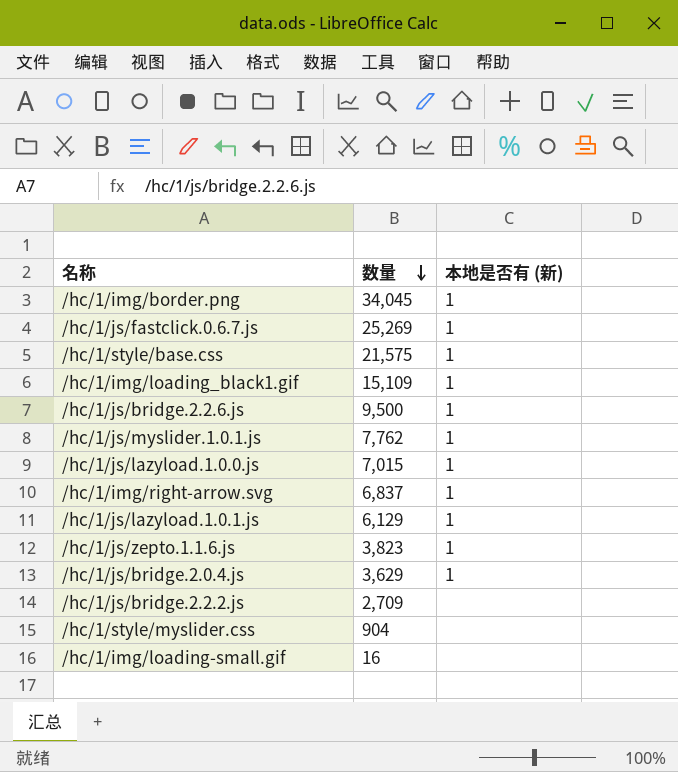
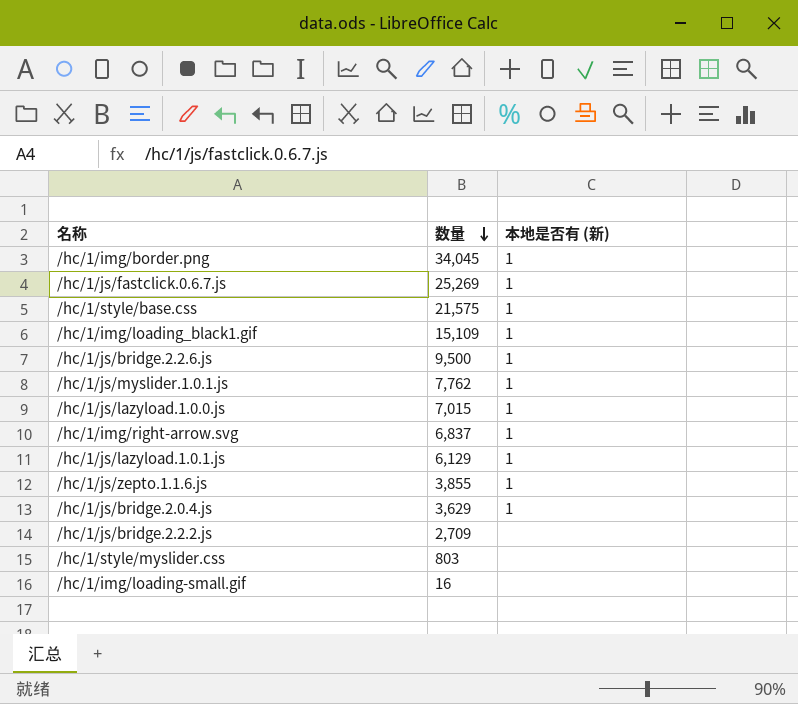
/hc/1/js/zepto.1.1.6.js | 数量: 3,823 -> 3,855
/hc/1/style/myslider.css | 数量: 904 -> 803

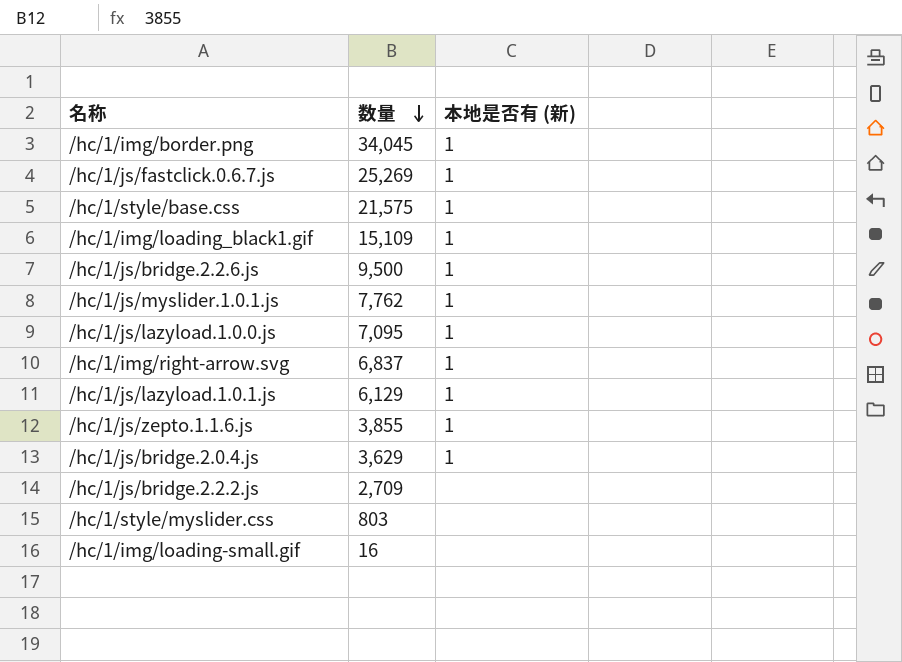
/hc/1/js/lazyload.1.0.0.js | 数量: 7,015 -> 7,095

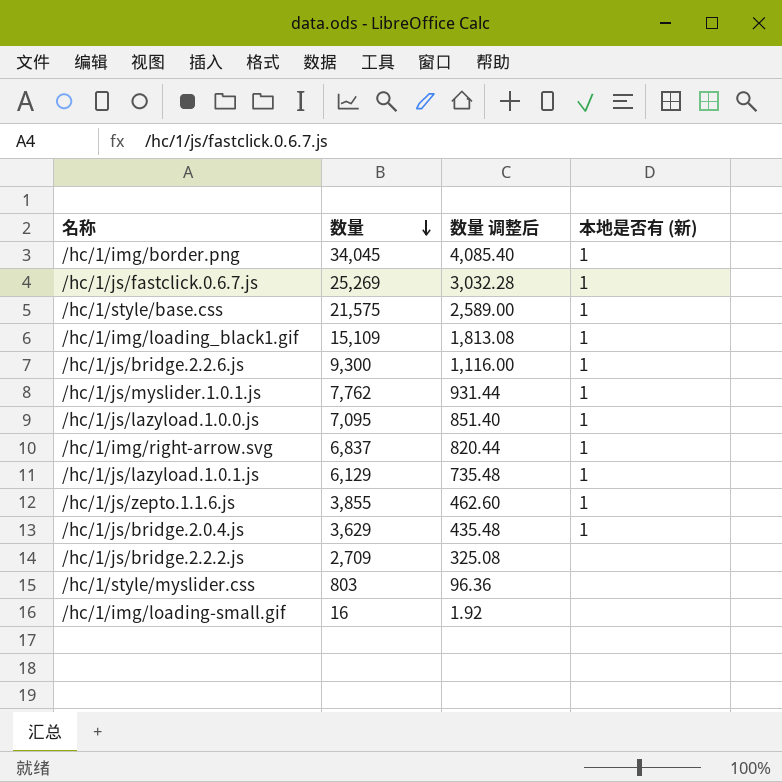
column 数量 调整后 | formula: none -> [数量] * 0.12
/hc/1/js/bridge.2.2.6.js | 数量: 9,500 -> 9,300

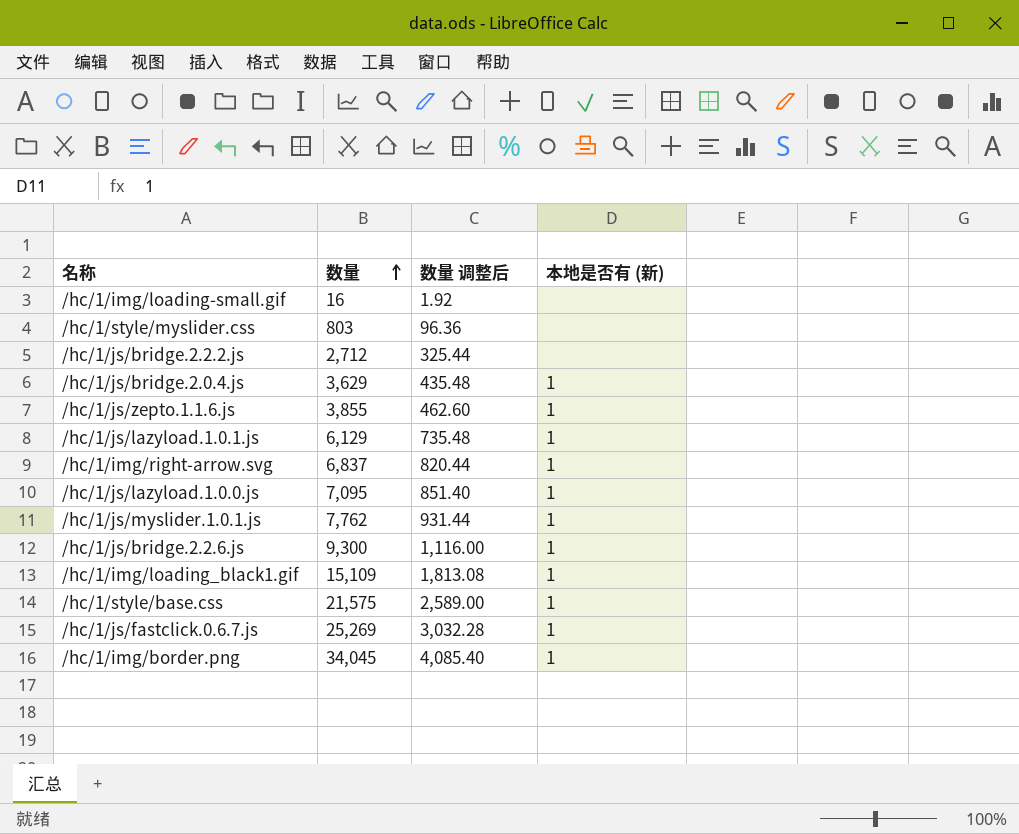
row order: 数量 descending -> 数量 ascending
/hc/1/js/bridge.2.2.2.js | 数量: 2,709 -> 2,712
/hc/1/js/bridge.2.2.2.js | 数量 调整后: 325.08 -> 325.44

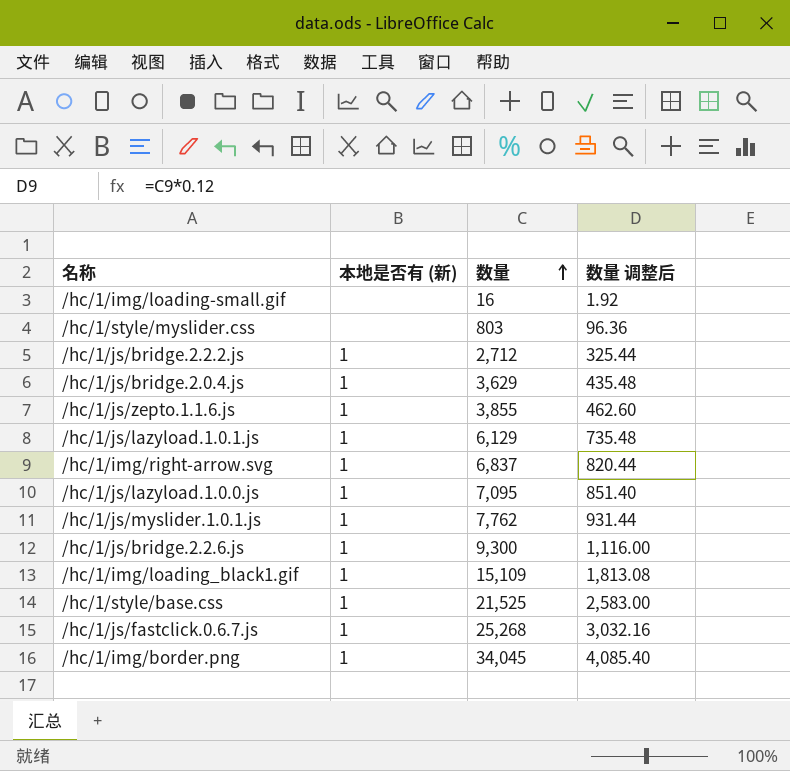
column 本地是否有 (新) | position: 4 -> 2
/hc/1/js/bridge.2.2.2.js | 本地是否有 (新): none -> 1
/hc/1/style/base.css | 数量: 21,575 -> 21,525
/hc/1/style/base.css | 数量 调整后: 2,589.00 -> 2,583.00
/hc/1/js/fastclick.0.6.7.js | 数量: 25,269 -> 25,268
/hc/1/js/fastclick.0.6.7.js | 数量 调整后: 3,032.28 -> 3,032.16

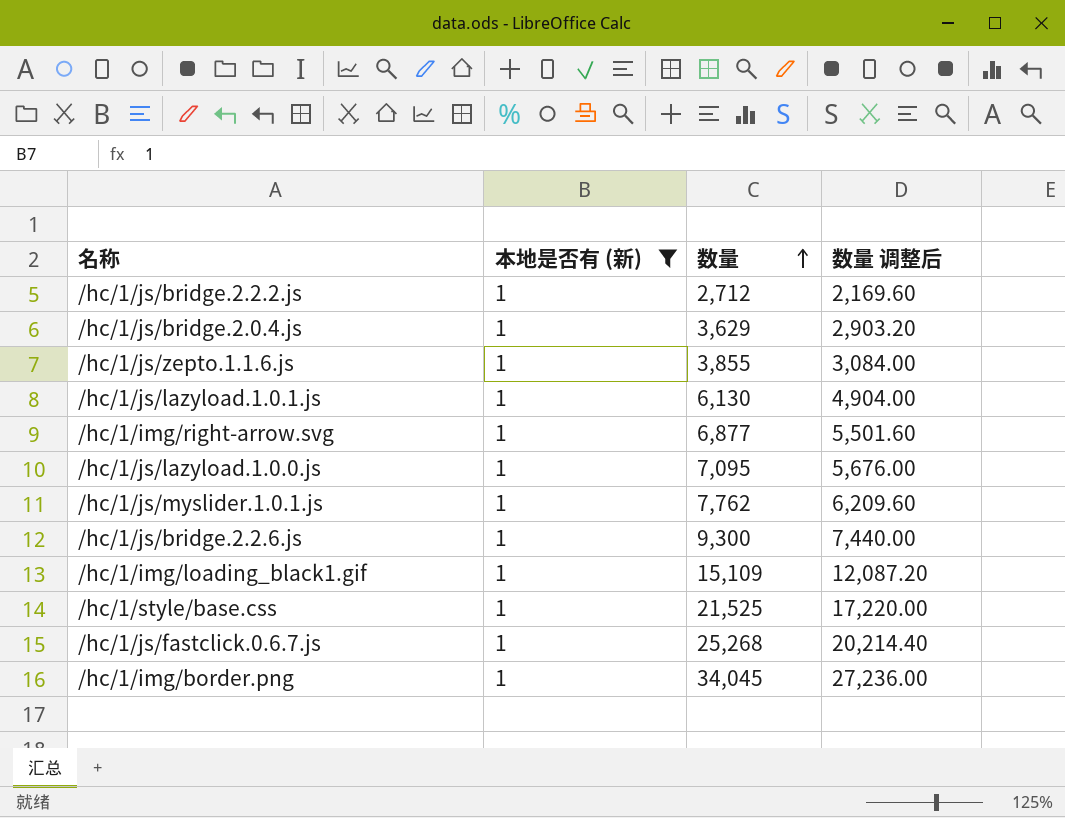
filter: none -> 本地是否有 (新) = 1
column 数量 调整后 | formula: [数量] * 0.12 -> [数量] * 0.8
/hc/1/js/lazyload.1.0.1.js | 数量: 6,129 -> 6,130
/hc/1/img/right-arrow.svg | 数量: 6,837 -> 6,877

